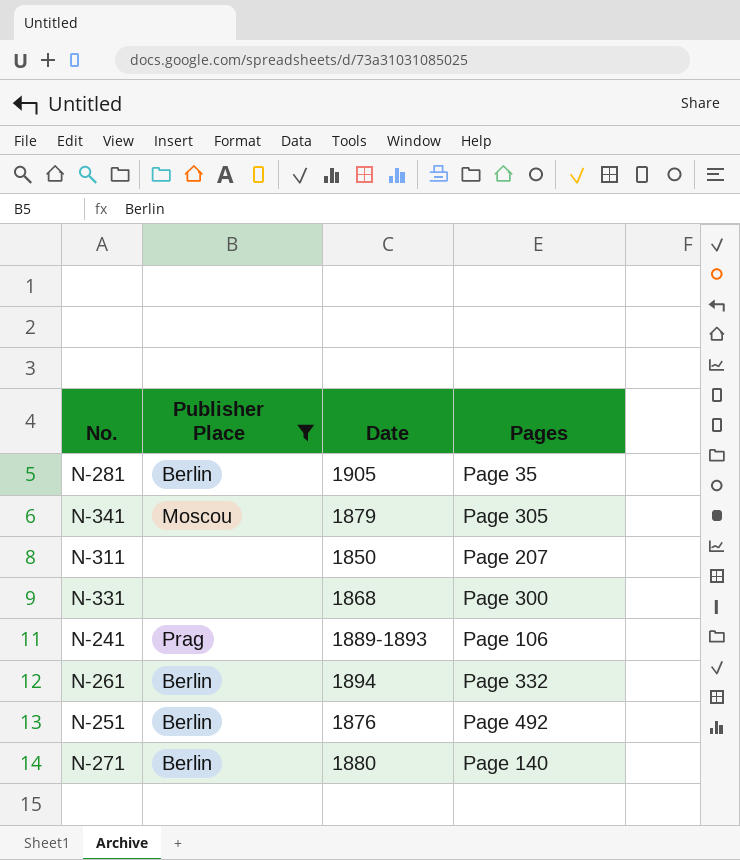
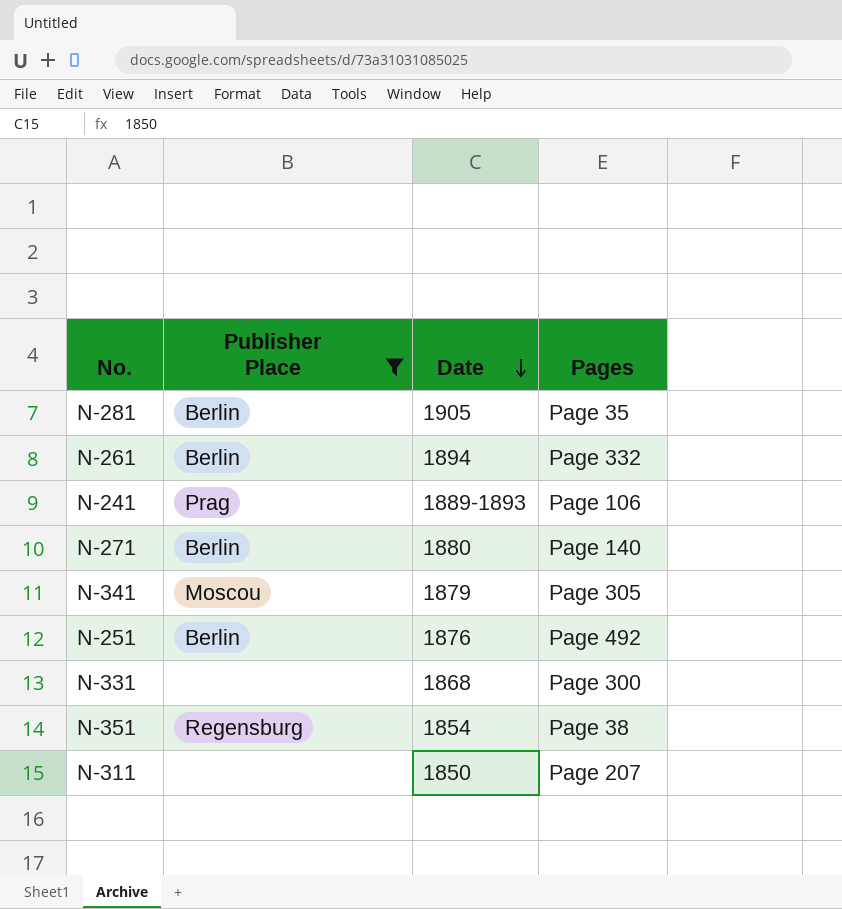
row order: none -> Date descending
row N-351: none -> Regensburg | 1854 | Page 38

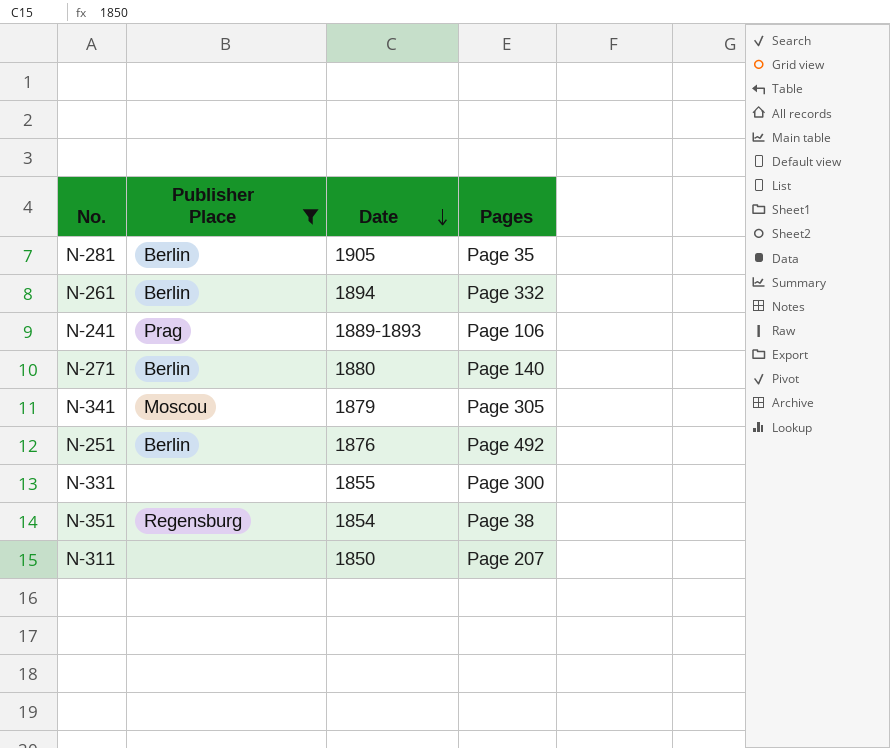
N-331 | Date: 1868 -> 1855

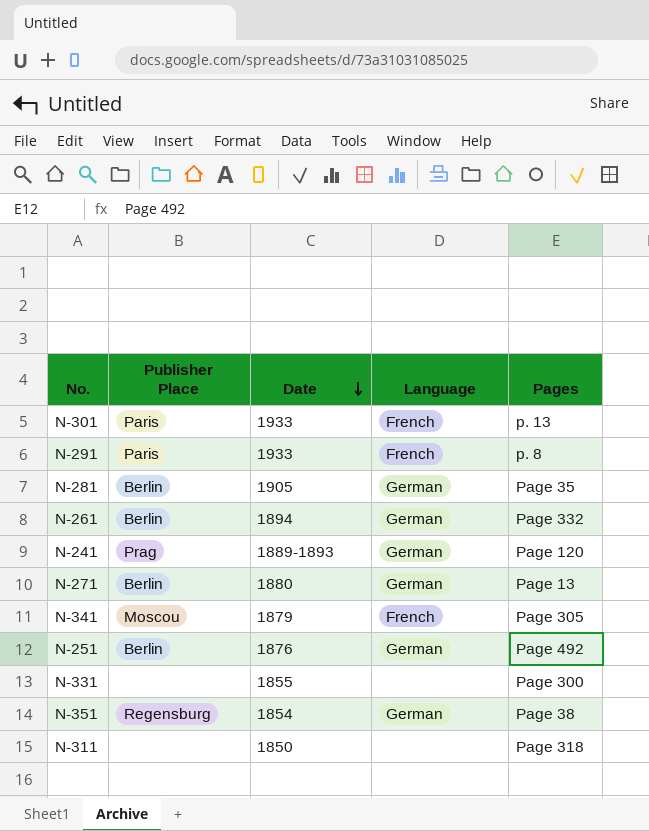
filter: Publisher Place != Paris -> none
column Language | position: none -> 4
N-241 | Pages: Page 106 -> Page 120
N-271 | Pages: Page 140 -> Page 13
N-311 | Pages: Page 207 -> Page 318

